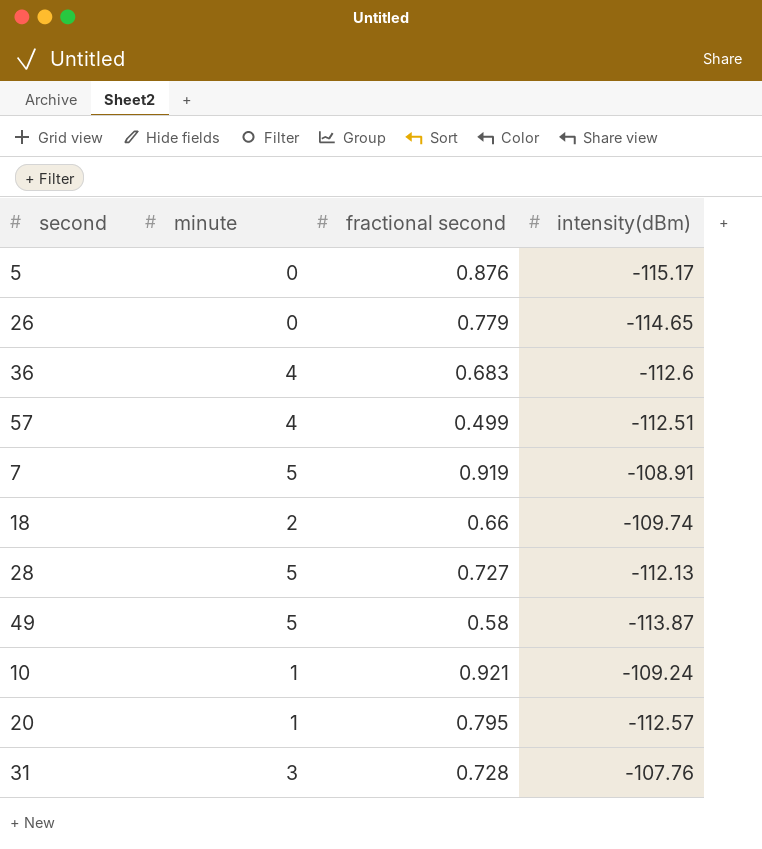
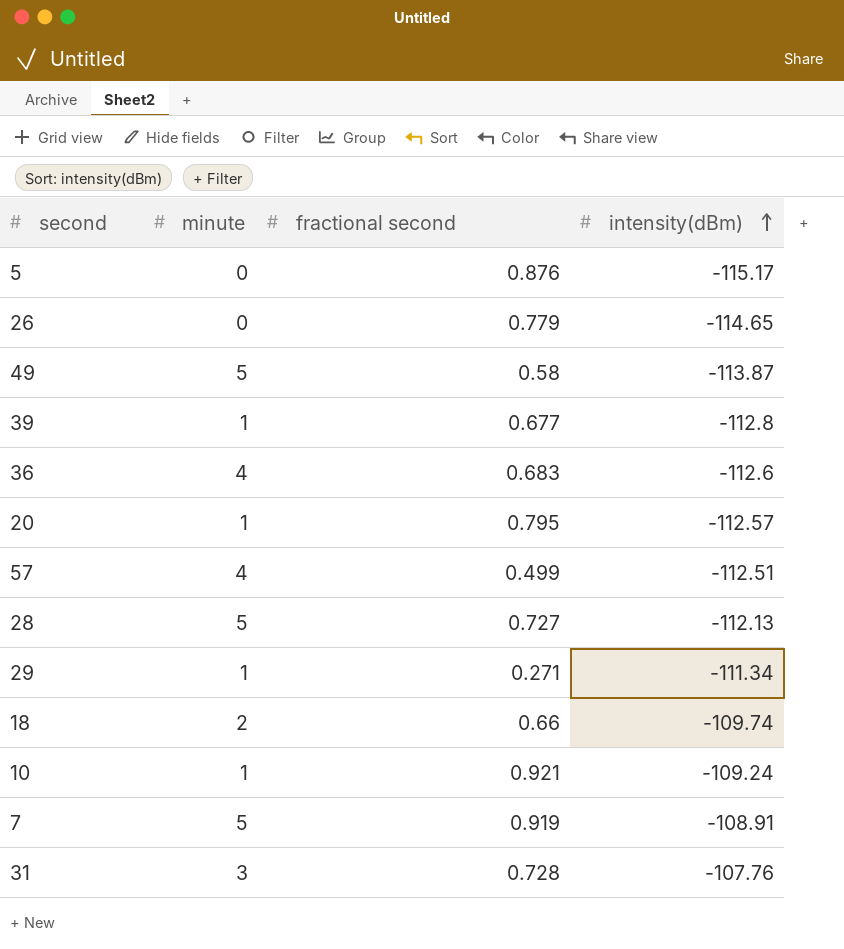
row order: none -> intensity(dBm) ascending
row 39: none -> 1 | 0.677 | -112.8
row 29: none -> 1 | 0.271 | -111.34

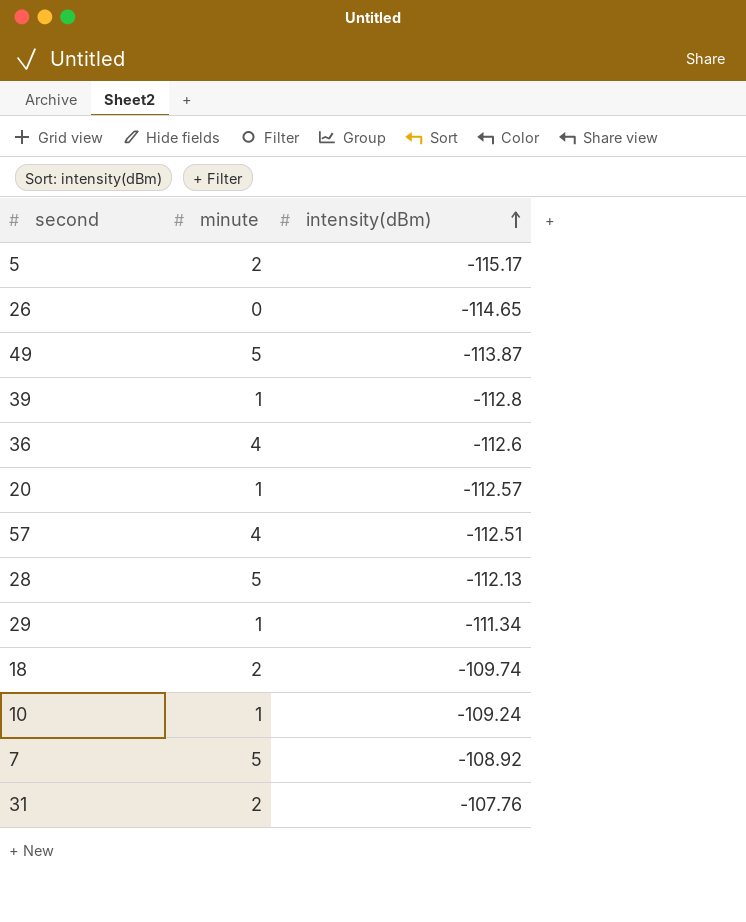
column fractional second | position: 3 -> none
5 | minute: 0 -> 2
7 | intensity(dBm): -108.91 -> -108.92
31 | minute: 3 -> 2

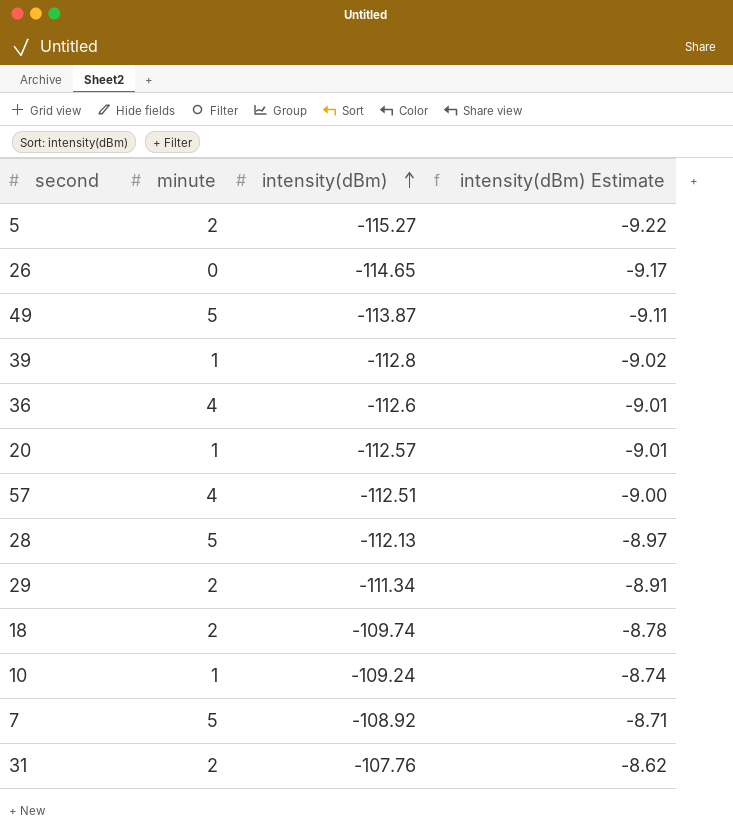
column intensity(dBm) Estimate | formula: none -> [intensity(dBm)] * 0.08
5 | intensity(dBm): -115.17 -> -115.27
29 | minute: 1 -> 2

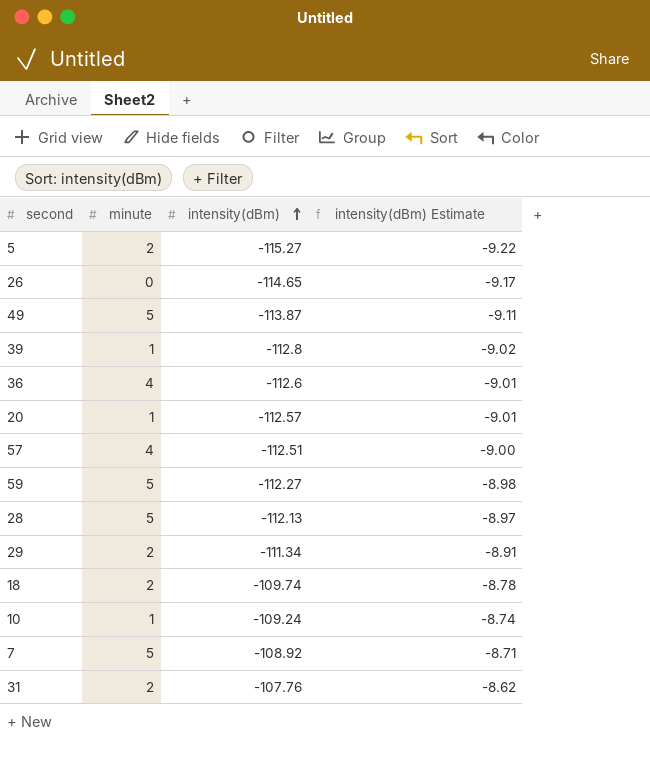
row 59: none -> 5 | -112.27 | -8.98

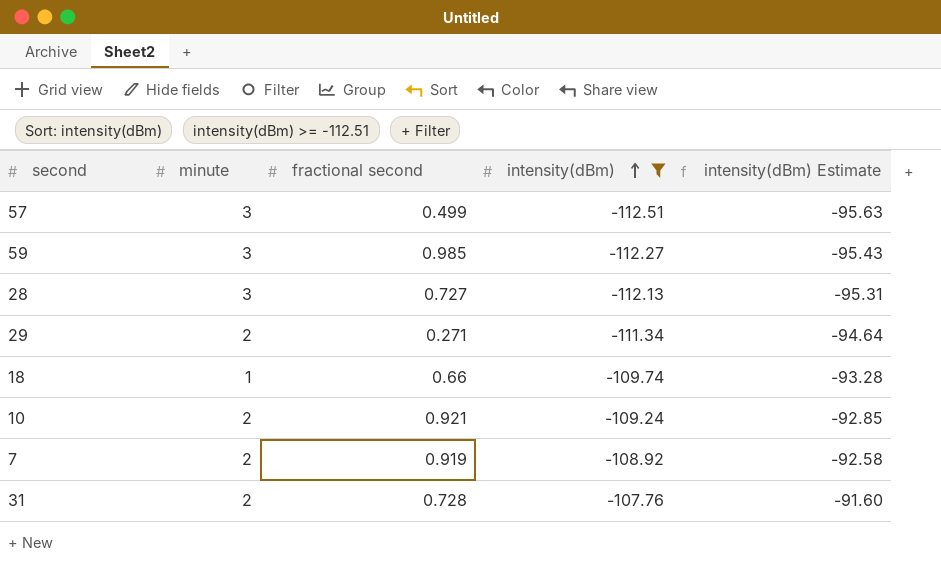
filter: none -> intensity(dBm) >= -112.51
column fractional second | position: none -> 3
column intensity(dBm) Estimate | formula: [intensity(dBm)] * 0.08 -> [intensity(dBm)] * 0.85
57 | minute: 4 -> 3
59 | minute: 5 -> 3
28 | minute: 5 -> 3
18 | minute: 2 -> 1
10 | minute: 1 -> 2
7 | minute: 5 -> 2

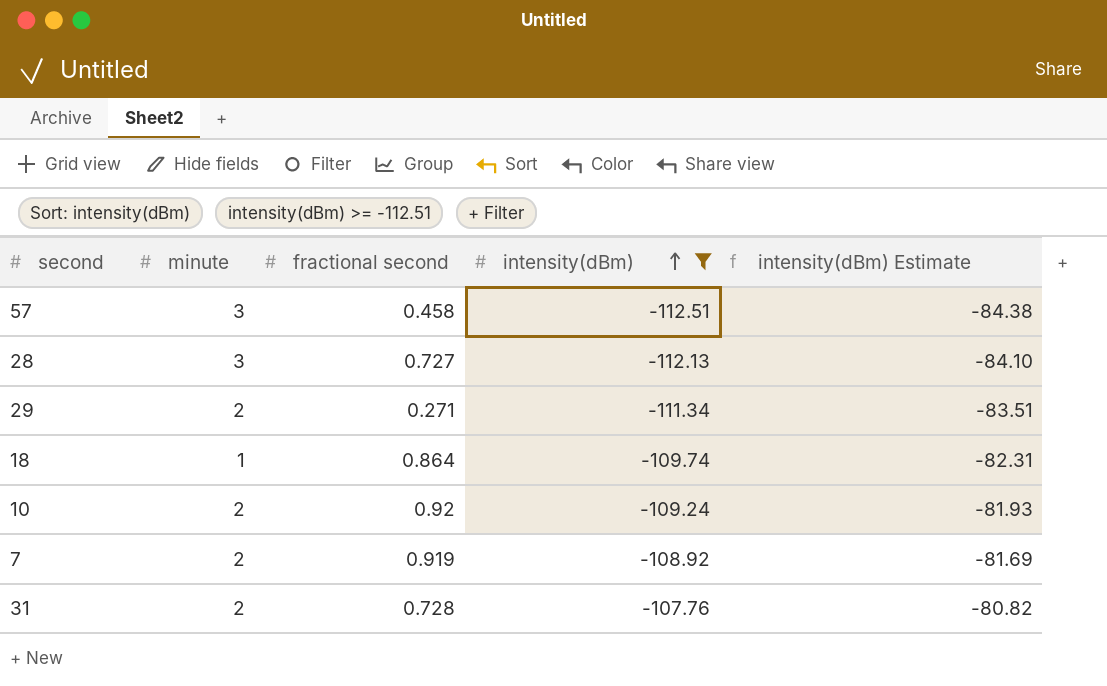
column intensity(dBm) Estimate | formula: [intensity(dBm)] * 0.85 -> [intensity(dBm)] * 0.75
row 59: 3 | 0.985 | -112.27 | -95.43 -> none
57 | fractional second: 0.499 -> 0.458
18 | fractional second: 0.66 -> 0.864
10 | fractional second: 0.921 -> 0.92

